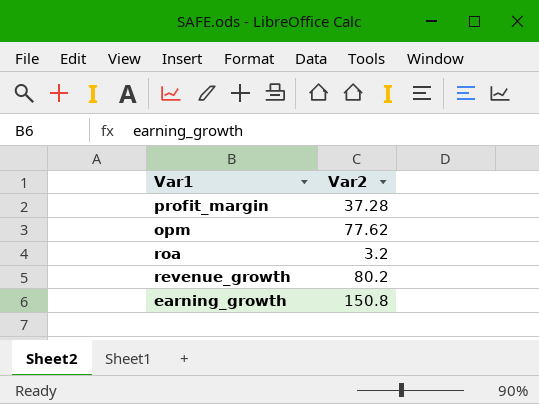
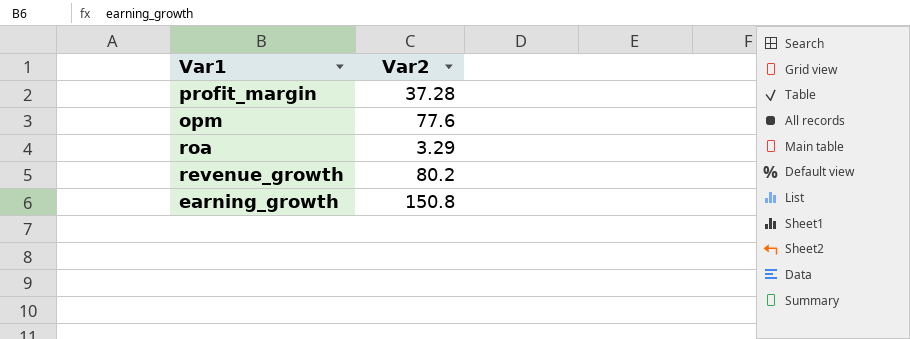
opm | Var2: 77.62 -> 77.6
roa | Var2: 3.2 -> 3.29

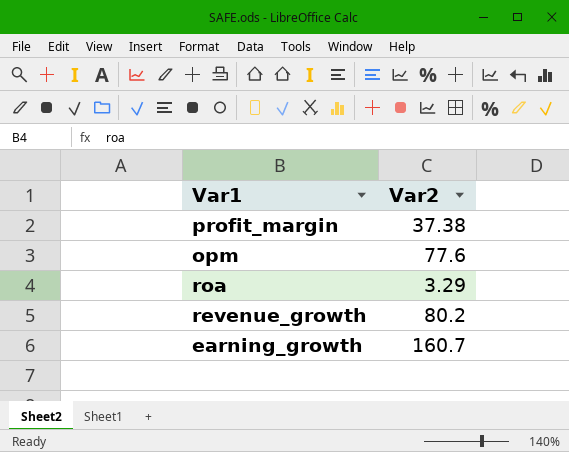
profit_margin | Var2: 37.28 -> 37.38
earning_growth | Var2: 150.8 -> 160.7

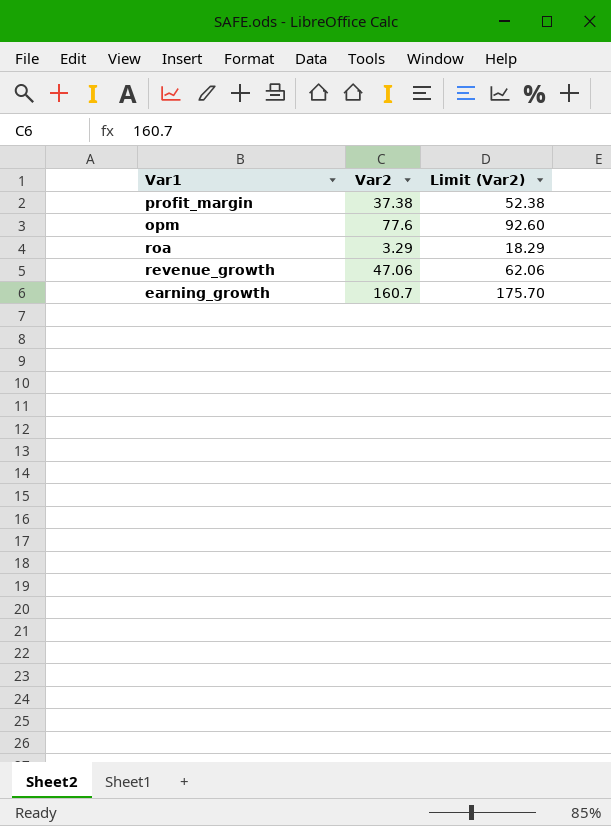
column Limit (Var2) | formula: none -> [Var2] + 15
revenue_growth | Var2: 80.2 -> 47.06

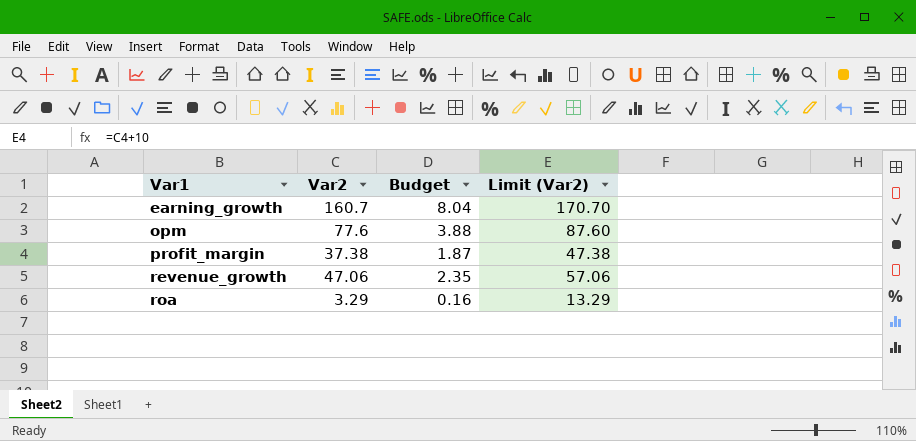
row order: none -> Var1 ascending
column Budget | formula: none -> [Var2] * 0.05
column Limit (Var2) | formula: [Var2] + 15 -> [Var2] + 10

